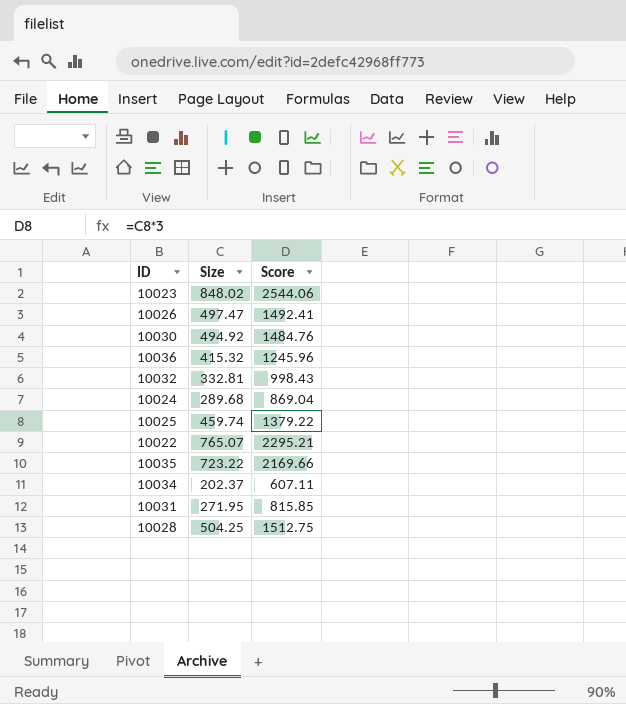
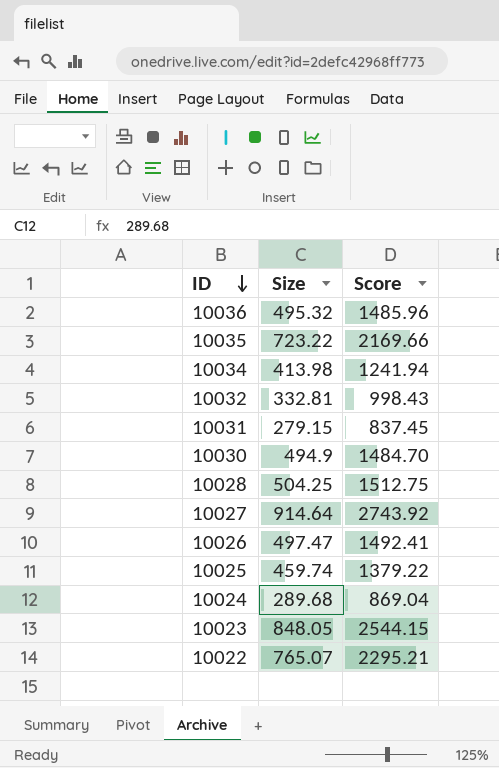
row order: none -> ID descending
10036 | Size: 415.32 -> 495.32
10036 | Score: 1245.96 -> 1485.96
10034 | Size: 202.37 -> 413.98
10034 | Score: 607.11 -> 1241.94
10031 | Size: 271.95 -> 279.15
10031 | Score: 815.85 -> 837.45
10030 | Size: 494.92 -> 494.9
10030 | Score: 1484.76 -> 1484.70
row 10027: none -> 914.64 | 2743.92
10023 | Size: 848.02 -> 848.05
10023 | Score: 2544.06 -> 2544.15

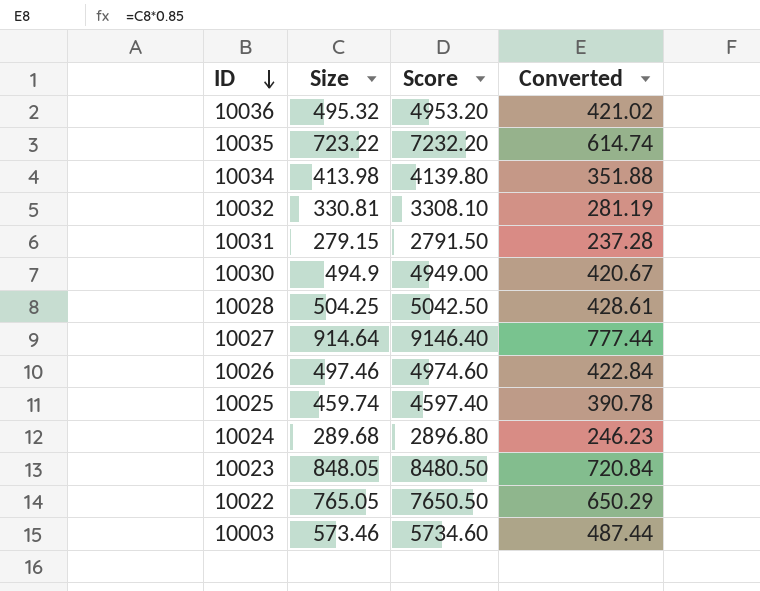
column Score | formula: [Size] * 3 -> [Size] * 10
column Converted | formula: none -> [Size] * 0.85
10032 | Size: 332.81 -> 330.81
10026 | Size: 497.47 -> 497.46
10022 | Size: 765.07 -> 765.05
row 10003: none -> 573.46 | 5734.60 | 487.44

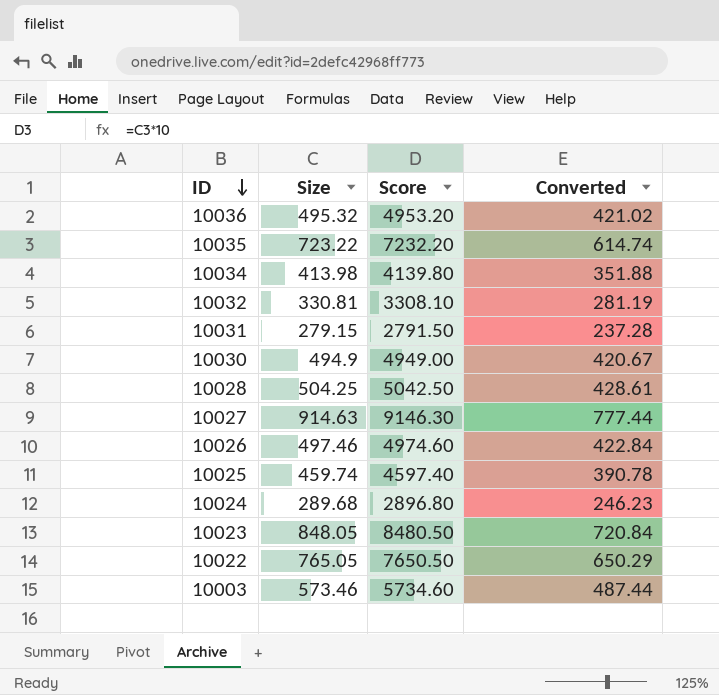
10027 | Size: 914.64 -> 914.63
10027 | Score: 9146.40 -> 9146.30

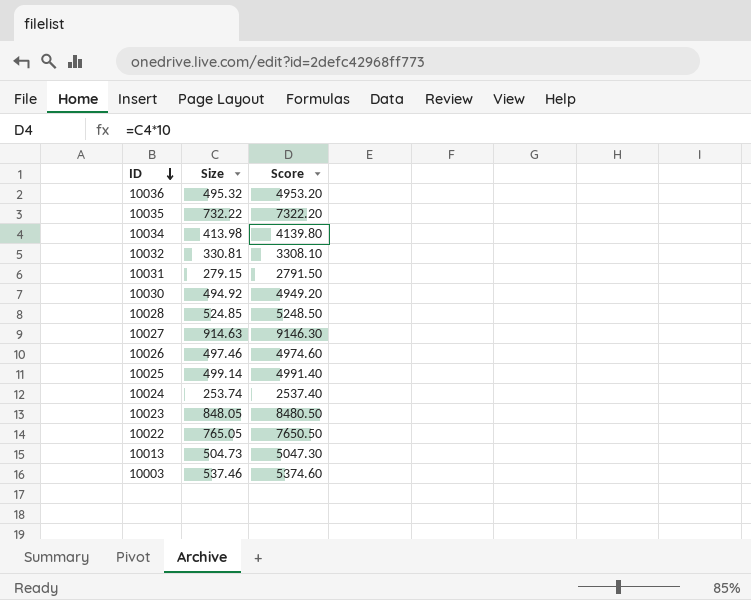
column Converted | formula: [Size] * 0.85 -> none
10035 | Size: 723.22 -> 732.22
10035 | Score: 7232.20 -> 7322.20
10030 | Size: 494.9 -> 494.92
10030 | Score: 4949.00 -> 4949.20
10028 | Size: 504.25 -> 524.85
10028 | Score: 5042.50 -> 5248.50
10025 | Size: 459.74 -> 499.14
10025 | Score: 4597.40 -> 4991.40
10024 | Size: 289.68 -> 253.74
10024 | Score: 2896.80 -> 2537.40
row 10013: none -> 504.73 | 5047.30
10003 | Size: 573.46 -> 537.46
10003 | Score: 5734.60 -> 5374.60

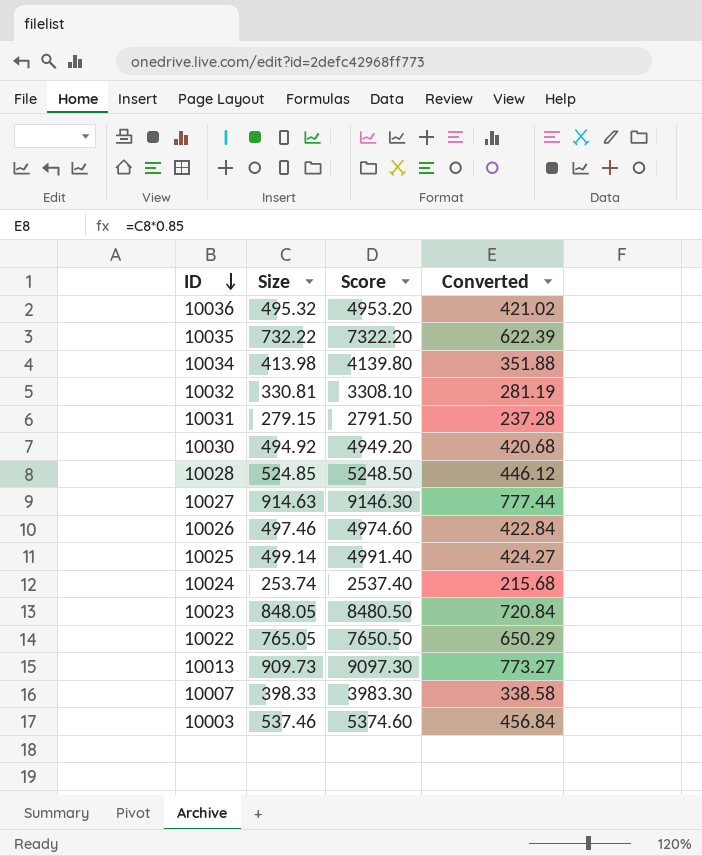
column Converted | formula: none -> [Size] * 0.85
10013 | Size: 504.73 -> 909.73
10013 | Score: 5047.30 -> 9097.30
row 10007: none -> 398.33 | 3983.30 | 338.58

